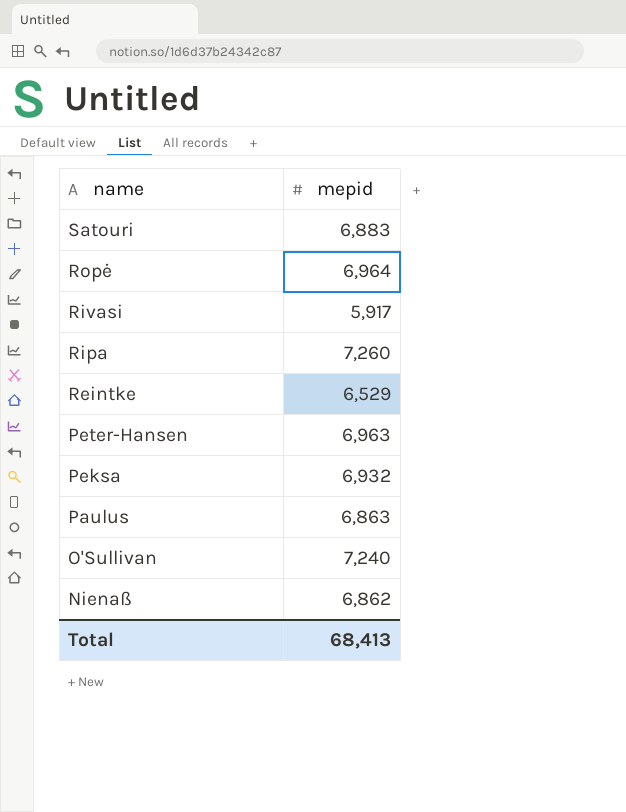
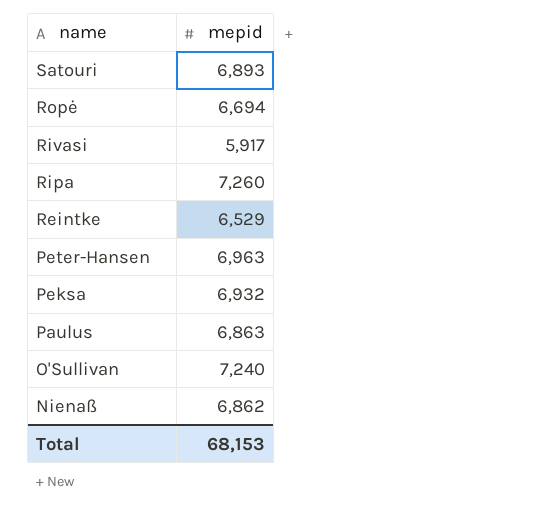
Satouri | mepid: 6,883 -> 6,893
Ropė | mepid: 6,964 -> 6,694
Total | mepid: 68,413 -> 68,153

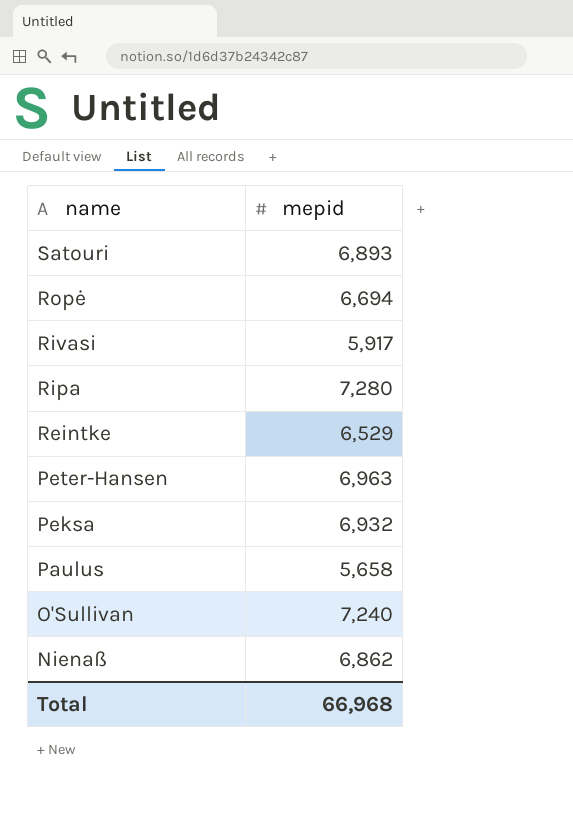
Ripa | mepid: 7,260 -> 7,280
Paulus | mepid: 6,863 -> 5,658
Total | mepid: 68,153 -> 66,968

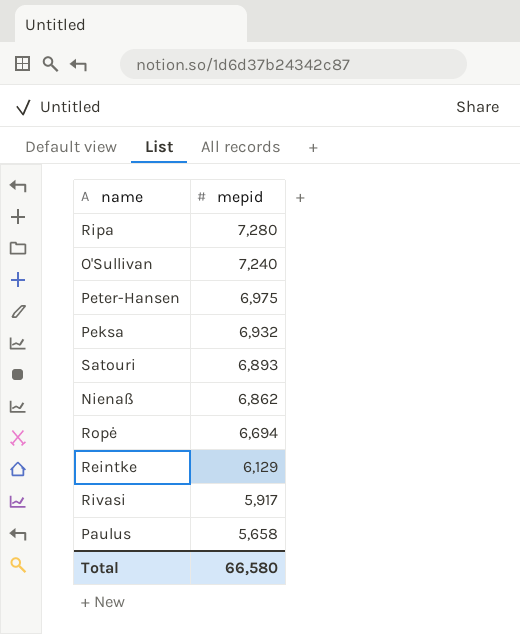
row order: name descending -> mepid descending
Peter-Hansen | mepid: 6,963 -> 6,975
Reintke | mepid: 6,529 -> 6,129
Total | mepid: 66,968 -> 66,580

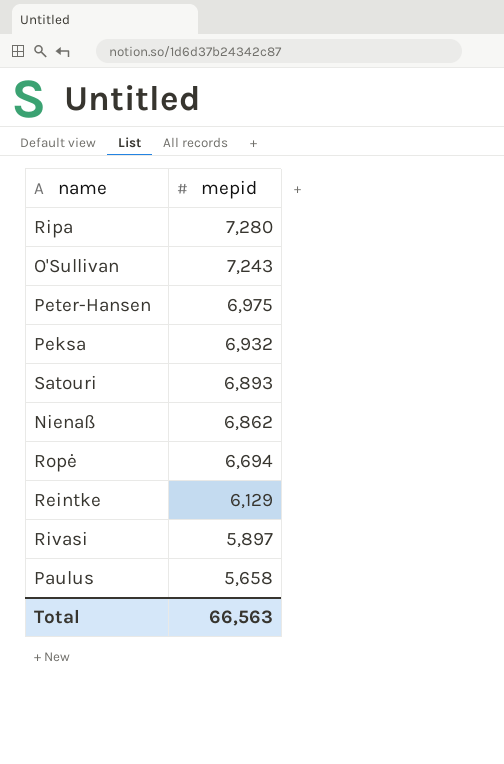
O'Sullivan | mepid: 7,240 -> 7,243
Rivasi | mepid: 5,917 -> 5,897
Total | mepid: 66,580 -> 66,563

